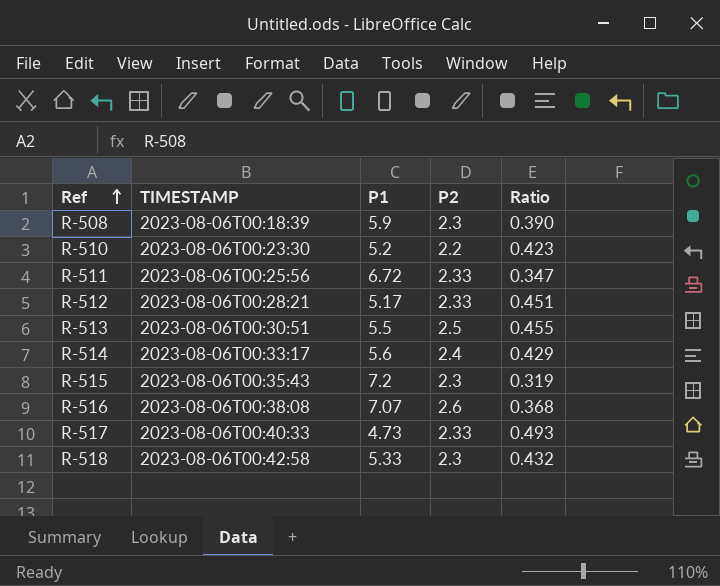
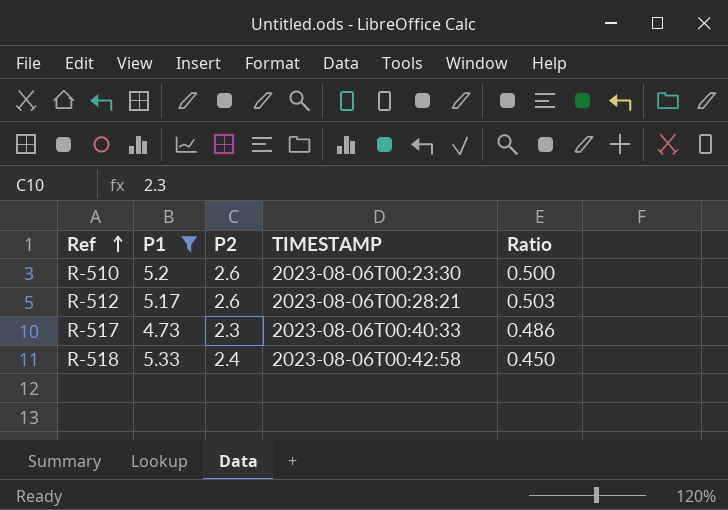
filter: none -> P1 <= 5.33
column TIMESTAMP | position: 2 -> 4
R-510 | P2: 2.2 -> 2.6
R-510 | Ratio: 0.423 -> 0.500
R-512 | P2: 2.33 -> 2.6
R-512 | Ratio: 0.451 -> 0.503
R-517 | P2: 2.33 -> 2.3
R-517 | Ratio: 0.493 -> 0.486
R-518 | P2: 2.3 -> 2.4
R-518 | Ratio: 0.432 -> 0.450

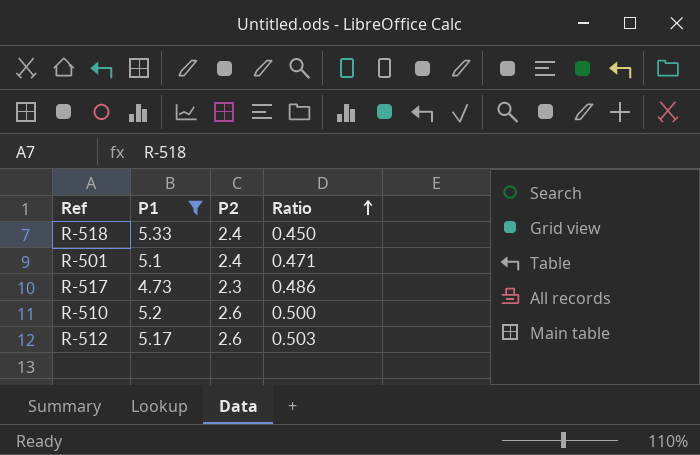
row order: Ref ascending -> Ratio ascending
column TIMESTAMP | position: 4 -> none
row R-501: none -> 5.1 | 2.4 | 0.471

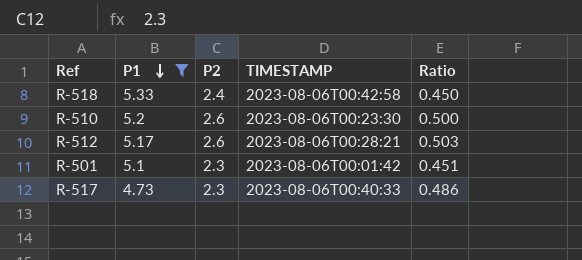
row order: Ratio ascending -> P1 descending
column TIMESTAMP | position: none -> 4
R-501 | P2: 2.4 -> 2.3
R-501 | Ratio: 0.471 -> 0.451

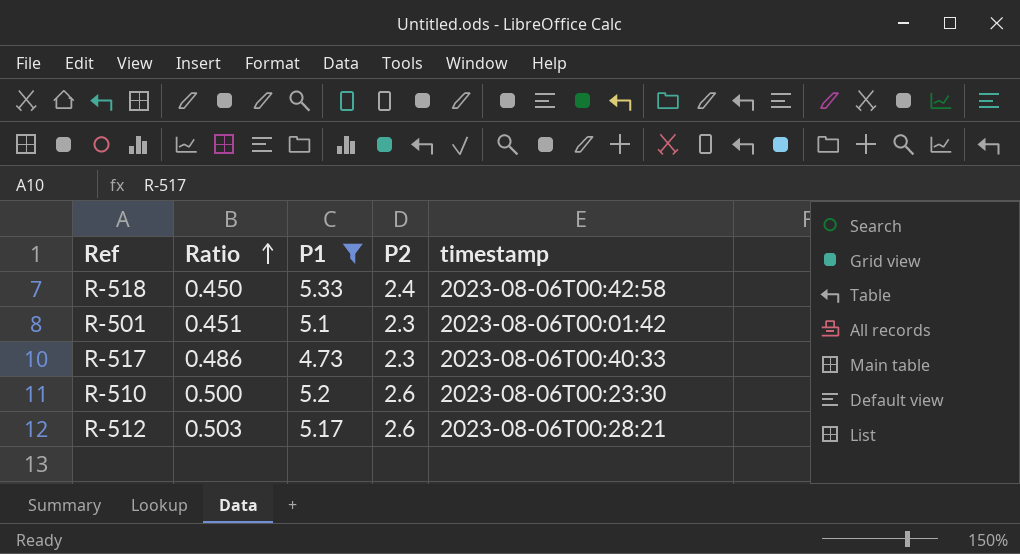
row order: P1 descending -> Ratio ascending
column Ratio | position: 5 -> 2
column name: TIMESTAMP -> timestamp

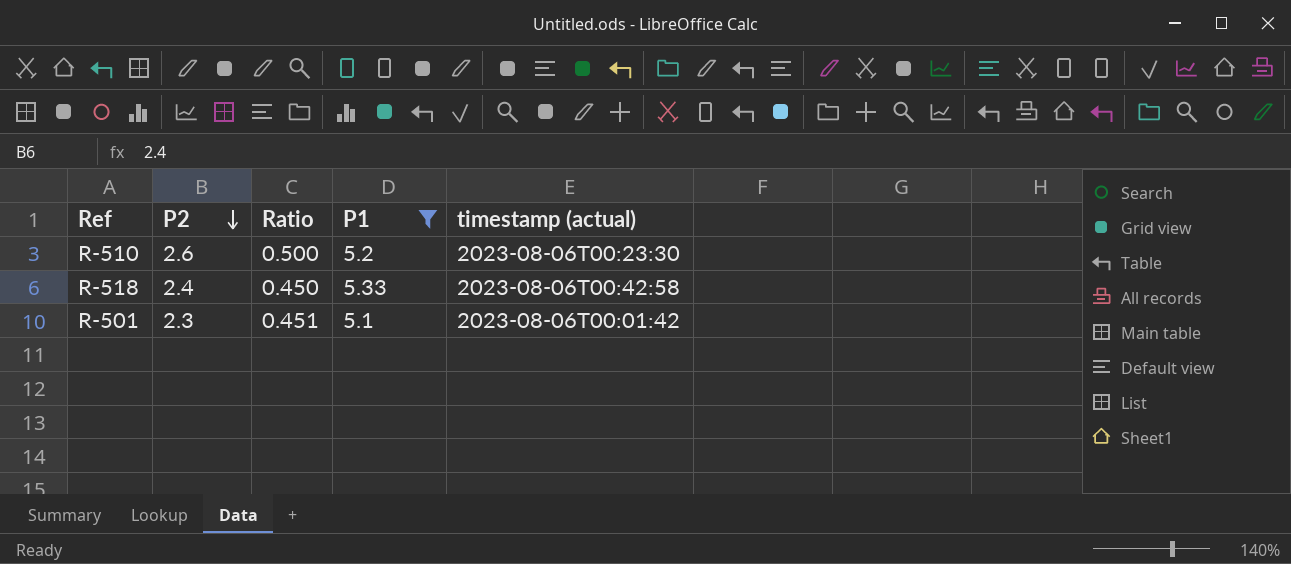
row order: Ratio ascending -> P2 descending
column P2 | position: 4 -> 2
column name: timestamp -> timestamp (actual)
row R-517: 0.486 | 4.73 | 2.3 | 2023-08-06T00:40:33 -> none
row R-512: 0.503 | 5.17 | 2.6 | 2023-08-06T00:28:21 -> none

